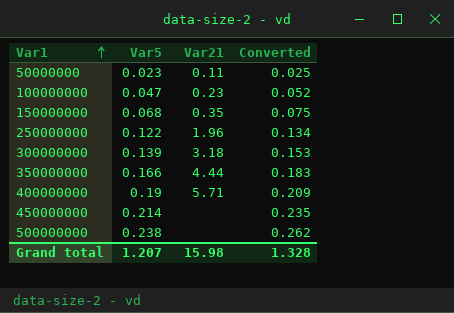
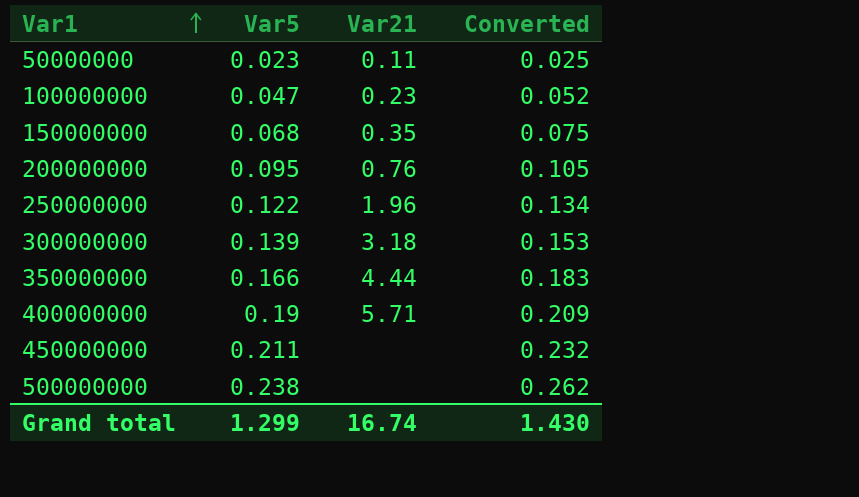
row 200000000: none -> 0.095 | 0.76 | 0.105
450000000 | Var5: 0.214 -> 0.211
450000000 | Converted: 0.235 -> 0.232
Grand total | Var5: 1.207 -> 1.299
Grand total | Var21: 15.98 -> 16.74
Grand total | Converted: 1.328 -> 1.430

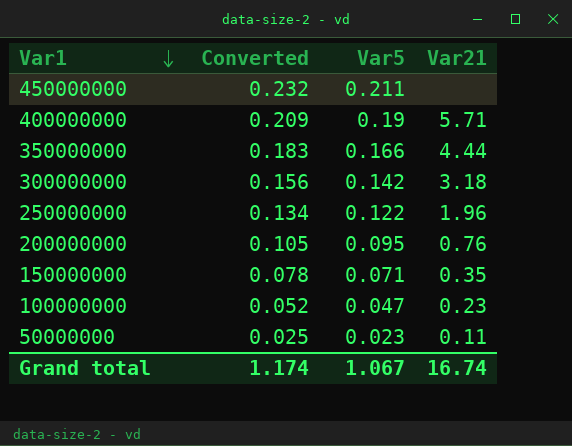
row order: Var1 ascending -> Var1 descending
column Converted | position: 4 -> 2
row 500000000: 0.238 | none | 0.262 -> none
300000000 | Converted: 0.153 -> 0.156
300000000 | Var5: 0.139 -> 0.142
150000000 | Converted: 0.075 -> 0.078
150000000 | Var5: 0.068 -> 0.071
Grand total | Converted: 1.430 -> 1.174
Grand total | Var5: 1.299 -> 1.067

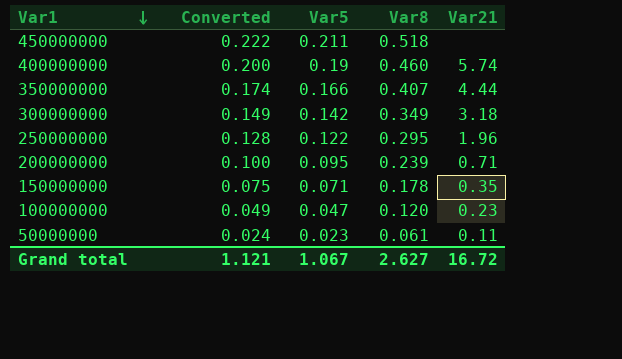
column Converted | formula: [Var5] * 1.1 -> [Var5] * 1.05
column Var8 | position: none -> 4
400000000 | Var21: 5.71 -> 5.74
200000000 | Var21: 0.76 -> 0.71
Grand total | Converted: 1.174 -> 1.121
Grand total | Var21: 16.74 -> 16.72

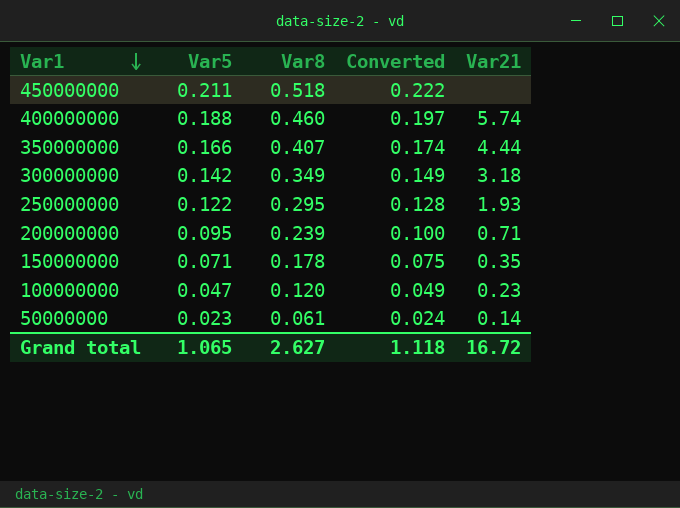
column Converted | position: 2 -> 4
400000000 | Var5: 0.19 -> 0.188
400000000 | Converted: 0.200 -> 0.197
250000000 | Var21: 1.96 -> 1.93
50000000 | Var21: 0.11 -> 0.14
Grand total | Var5: 1.067 -> 1.065
Grand total | Converted: 1.121 -> 1.118

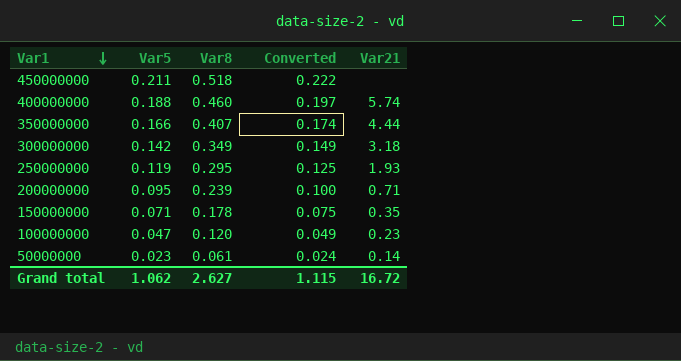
250000000 | Var5: 0.122 -> 0.119
250000000 | Converted: 0.128 -> 0.125
Grand total | Var5: 1.065 -> 1.062
Grand total | Converted: 1.118 -> 1.115

